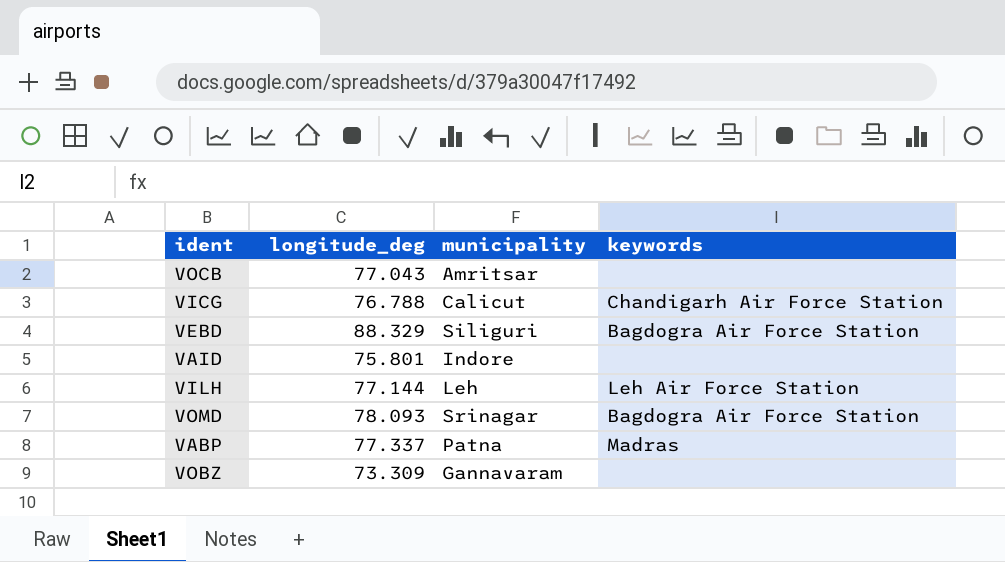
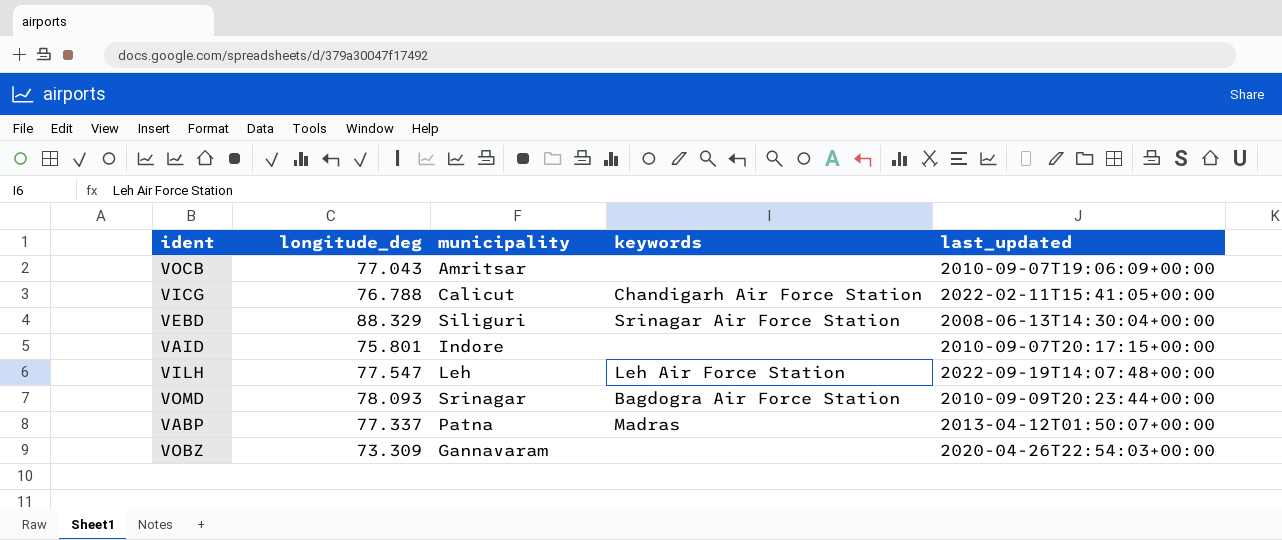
column last_updated | position: none -> 5
VEBD | keywords: Bagdogra Air Force Station -> Srinagar Air Force Station
VILH | longitude_deg: 77.144 -> 77.547

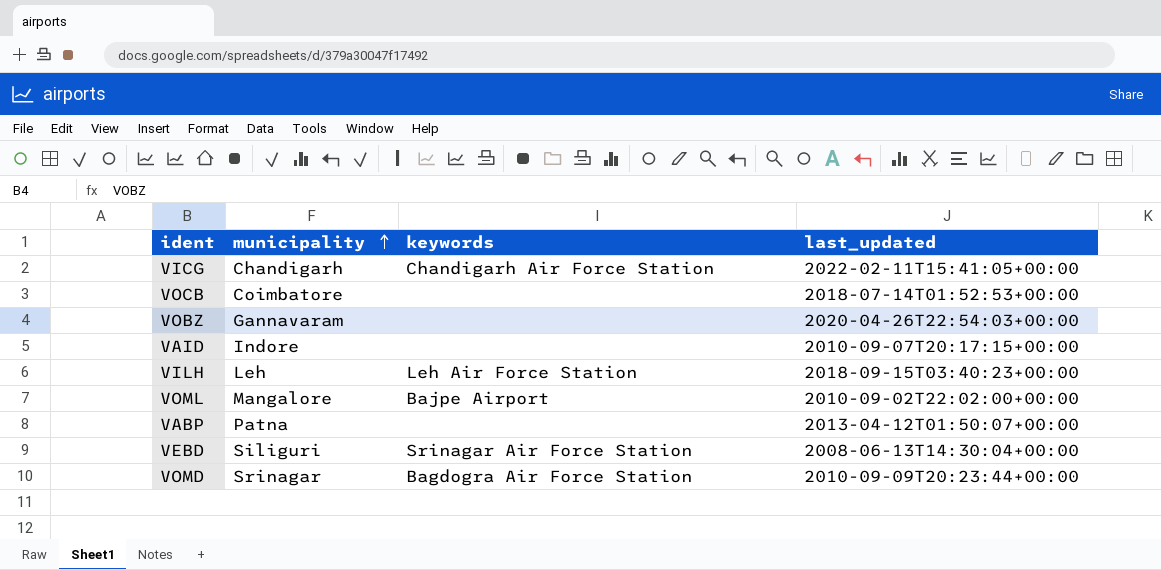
row order: none -> municipality ascending
column longitude_deg | position: 2 -> none
VICG | municipality: Calicut -> Chandigarh
VOCB | municipality: Amritsar -> Coimbatore
VOCB | last_updated: 2010-09-07T19:06:09+00:00 -> 2018-07-14T01:52:53+00:00
VILH | last_updated: 2022-09-19T14:07:48+00:00 -> 2018-09-15T03:40:23+00:00
row VOML: none -> Mangalore | Bajpe Airport | 2010-09-02T22:02:00+00:00
VABP | keywords: Madras -> none

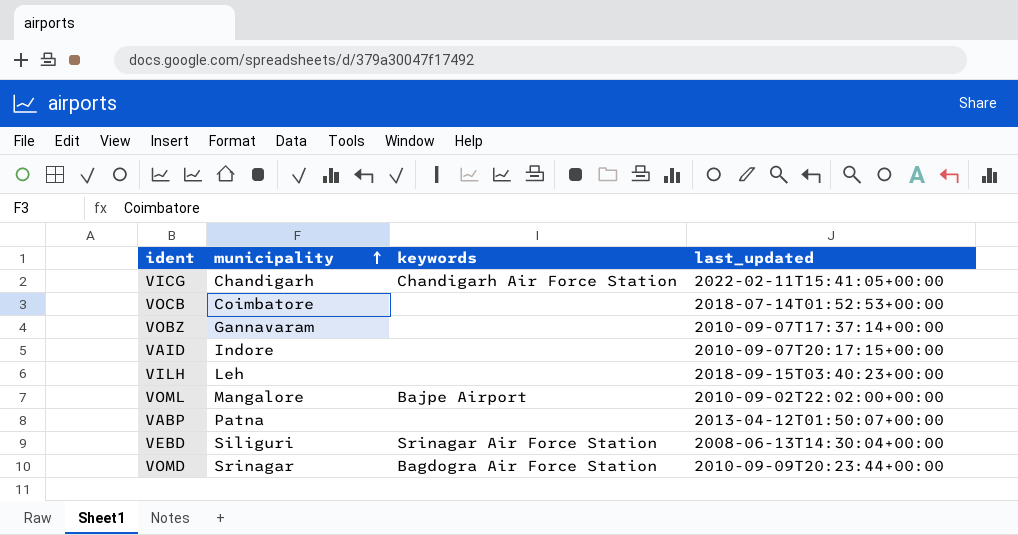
VOBZ | last_updated: 2020-04-26T22:54:03+00:00 -> 2010-09-07T17:37:14+00:00
VILH | keywords: Leh Air Force Station -> none

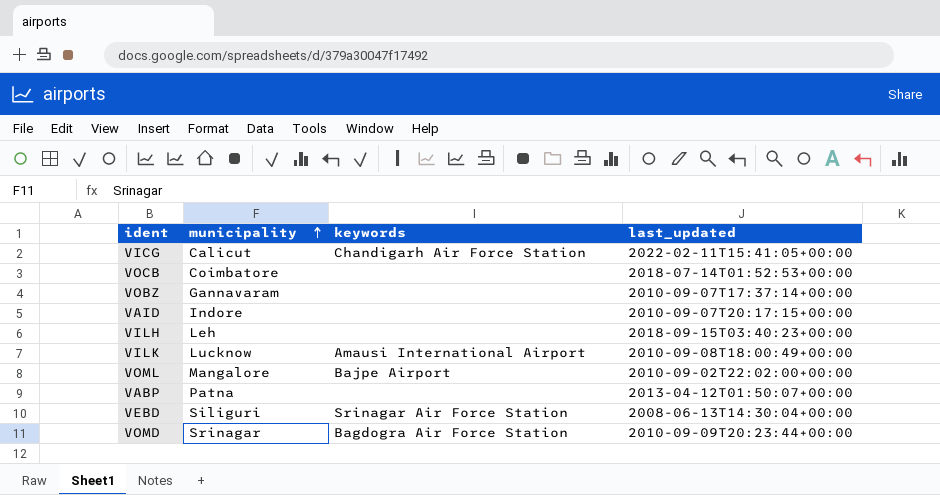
VICG | municipality: Chandigarh -> Calicut
row VILK: none -> Lucknow | Amausi International Airport | 2010-09-08T18:00:49+00:00

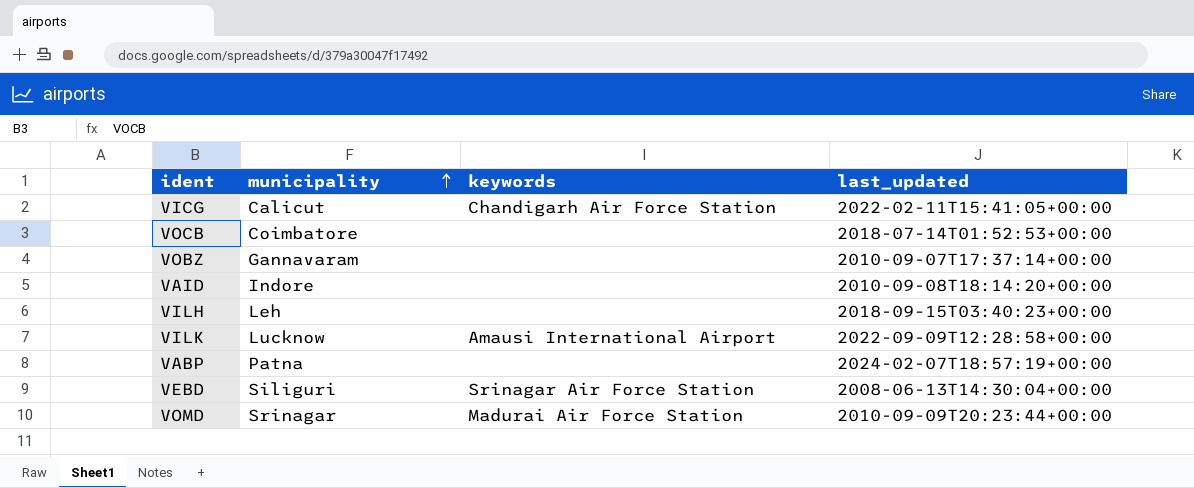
row VOML: Mangalore | Bajpe Airport | 2010-09-02T22:02:00+00:00 -> none
VAID | last_updated: 2010-09-07T20:17:15+00:00 -> 2010-09-08T18:14:20+00:00
VILK | last_updated: 2010-09-08T18:00:49+00:00 -> 2022-09-09T12:28:58+00:00
VABP | last_updated: 2013-04-12T01:50:07+00:00 -> 2024-02-07T18:57:19+00:00
VOMD | keywords: Bagdogra Air Force Station -> Madurai Air Force Station

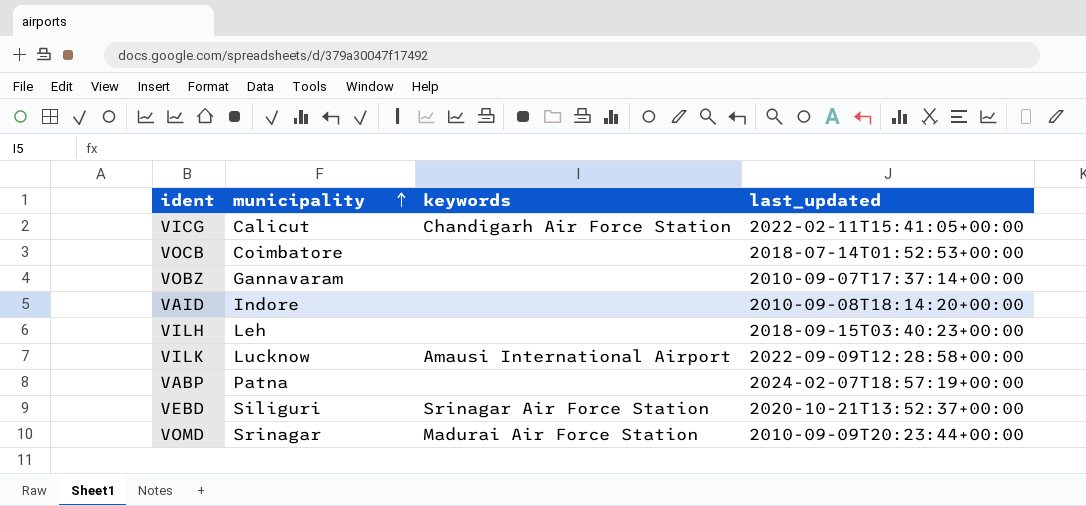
VEBD | last_updated: 2008-06-13T14:30:04+00:00 -> 2020-10-21T13:52:37+00:00

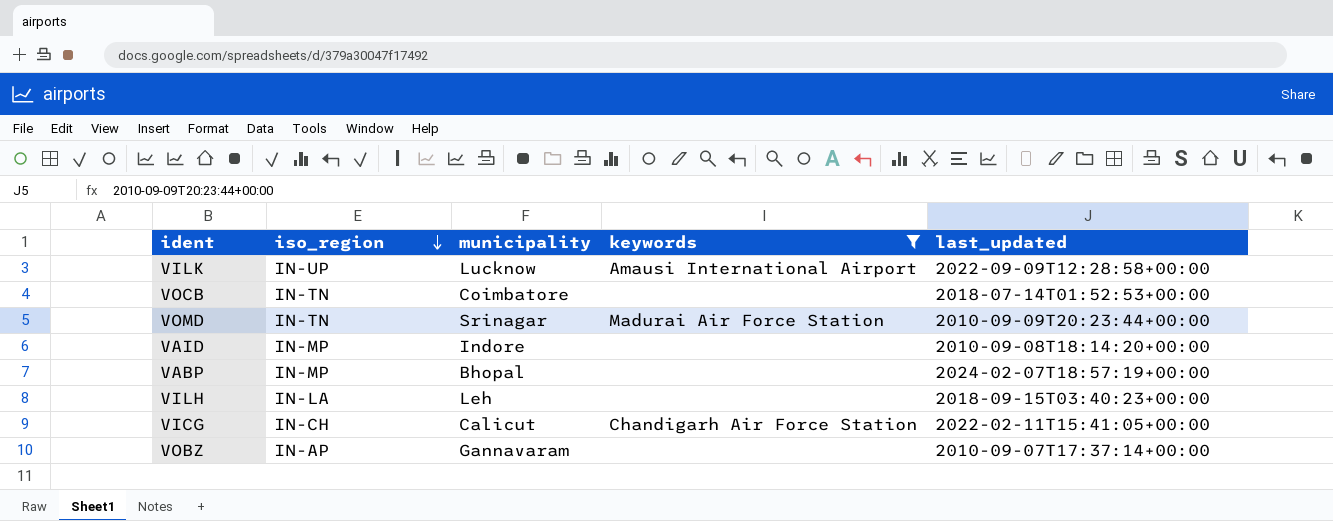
filter: none -> keywords != Srinagar Air Force Station
row order: municipality ascending -> iso_region descending
column iso_region | position: none -> 2
VABP | municipality: Patna -> Bhopal

